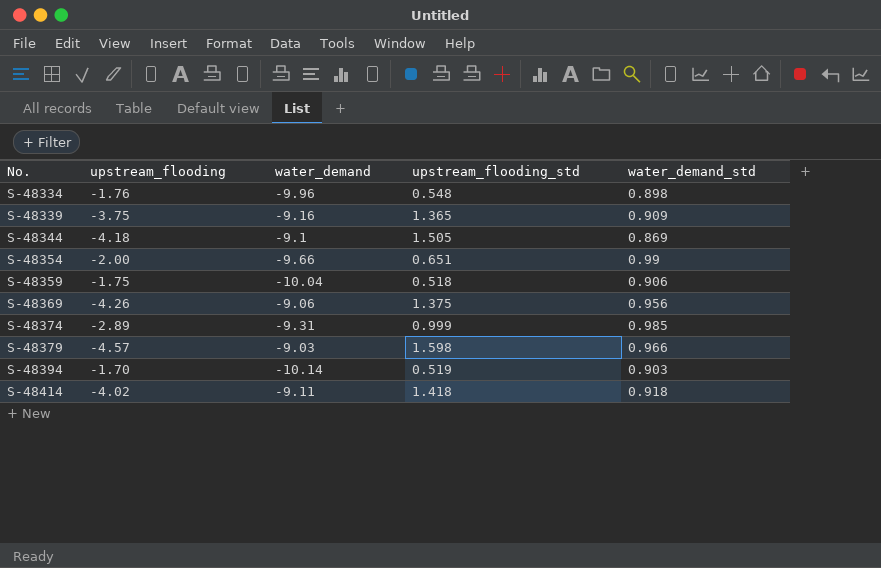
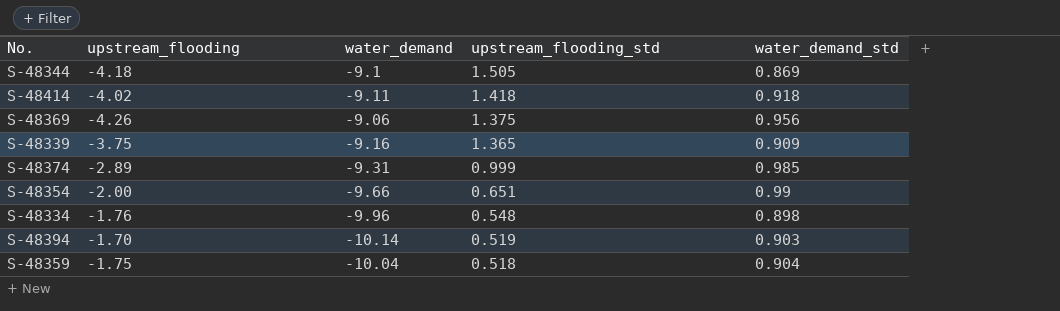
row order: No. ascending -> upstream_flooding_std descending
row S-48379: -4.57 | -9.03 | 1.598 | 0.966 -> none
S-48359 | water_demand_std: 0.906 -> 0.904

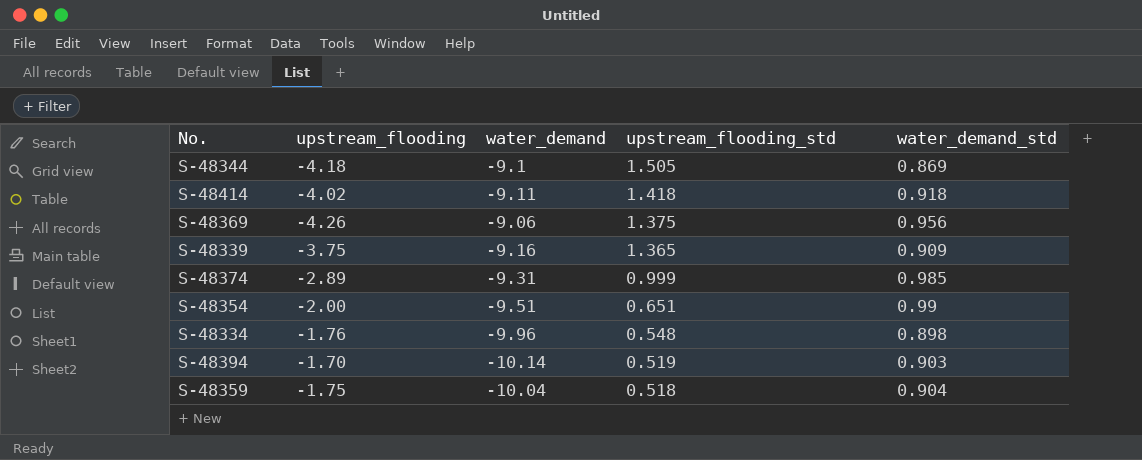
S-48354 | water_demand: -9.66 -> -9.51

